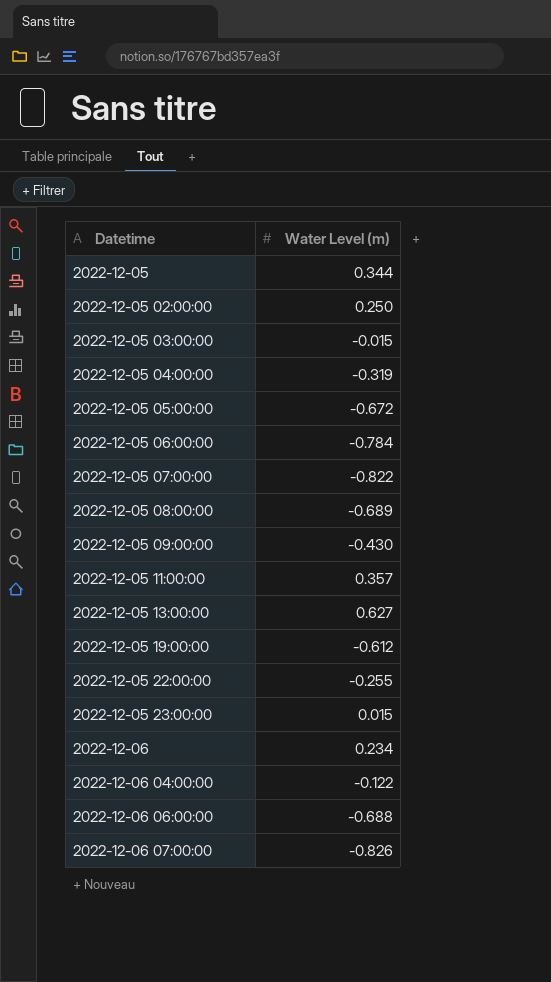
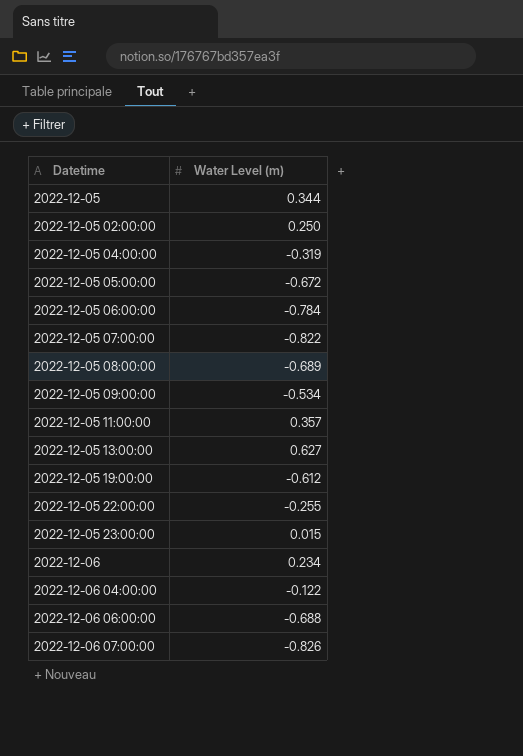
row 2022-12-05 03:00:00: -0.015 -> none
2022-12-05 09:00:00 | Water Level (m): -0.430 -> -0.534

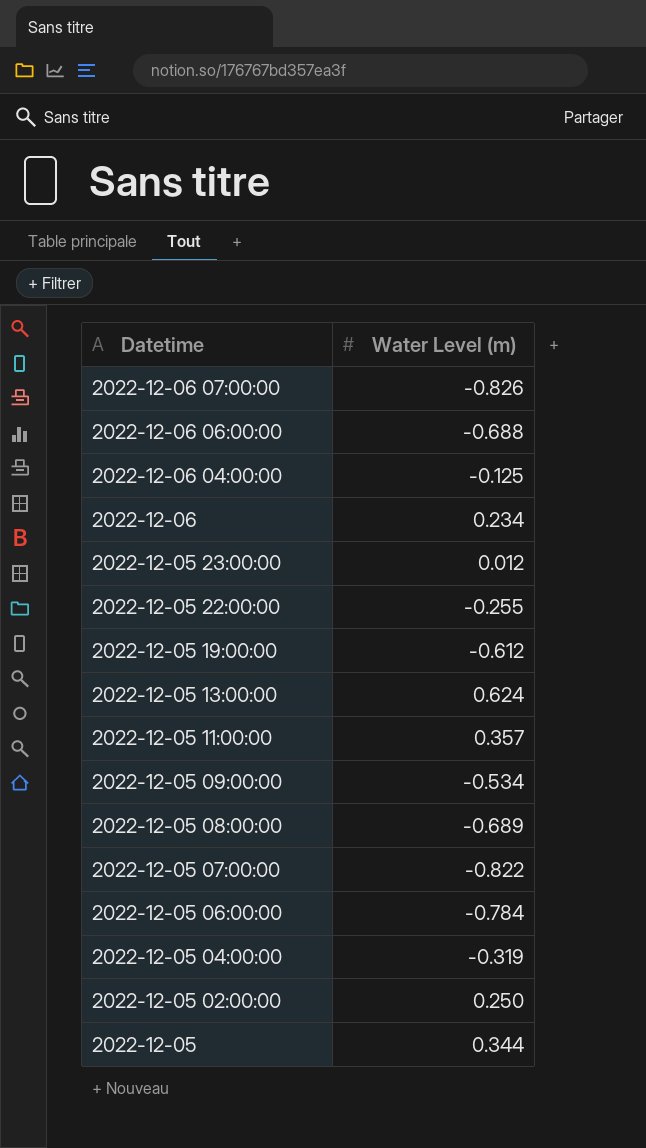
row order: Datetime ascending -> Datetime descending
row 2022-12-05 05:00:00: -0.672 -> none
2022-12-06 04:00:00 | Water Level (m): -0.122 -> -0.125
2022-12-05 23:00:00 | Water Level (m): 0.015 -> 0.012
2022-12-05 13:00:00 | Water Level (m): 0.627 -> 0.624

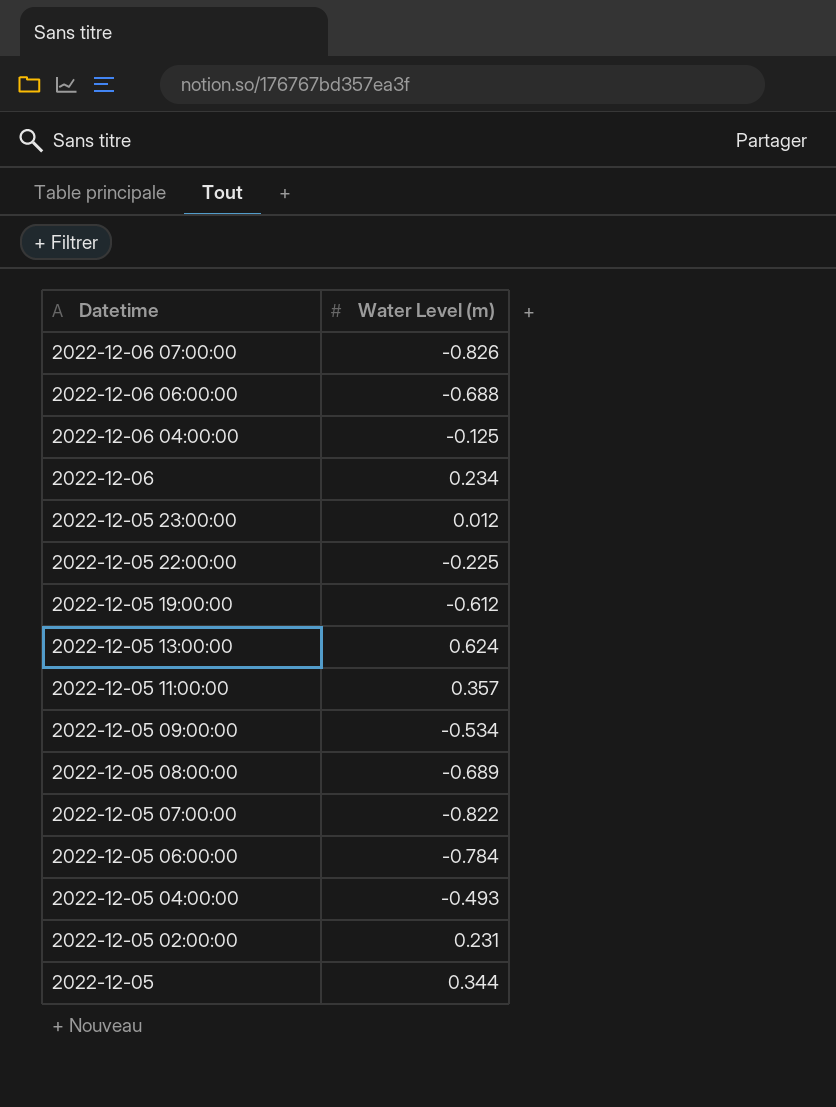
2022-12-05 22:00:00 | Water Level (m): -0.255 -> -0.225
2022-12-05 04:00:00 | Water Level (m): -0.319 -> -0.493
2022-12-05 02:00:00 | Water Level (m): 0.250 -> 0.231

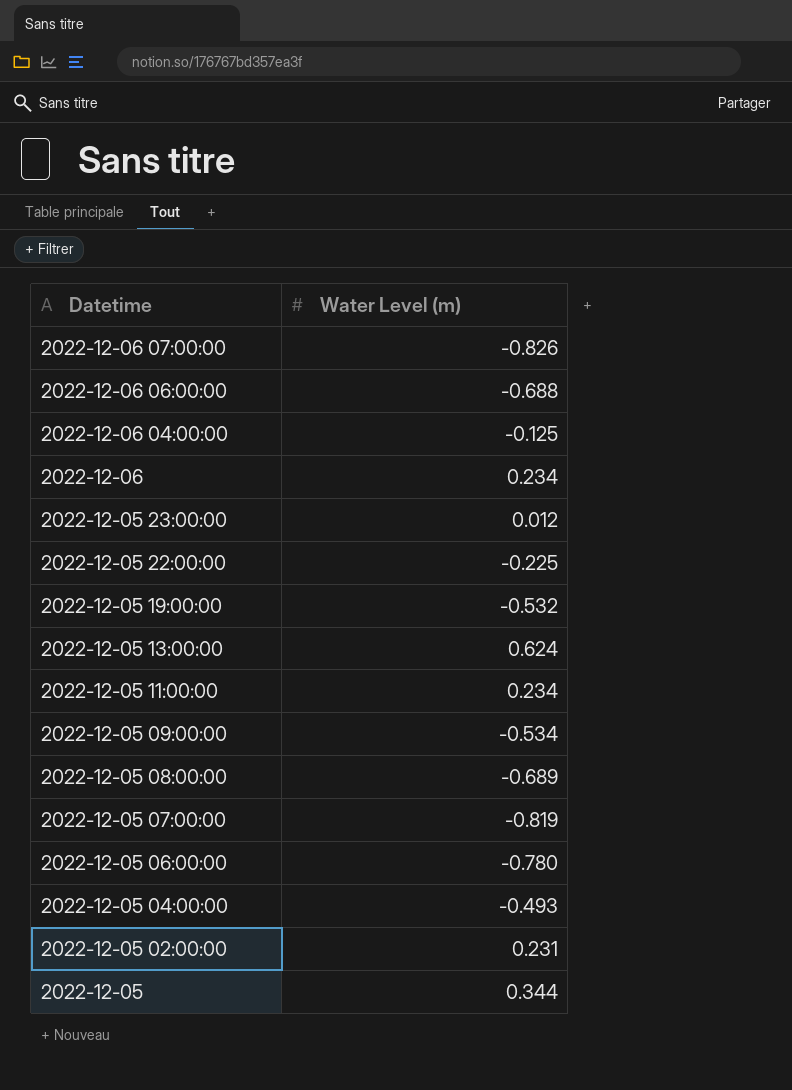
2022-12-05 19:00:00 | Water Level (m): -0.612 -> -0.532
2022-12-05 11:00:00 | Water Level (m): 0.357 -> 0.234
2022-12-05 07:00:00 | Water Level (m): -0.822 -> -0.819
2022-12-05 06:00:00 | Water Level (m): -0.784 -> -0.780

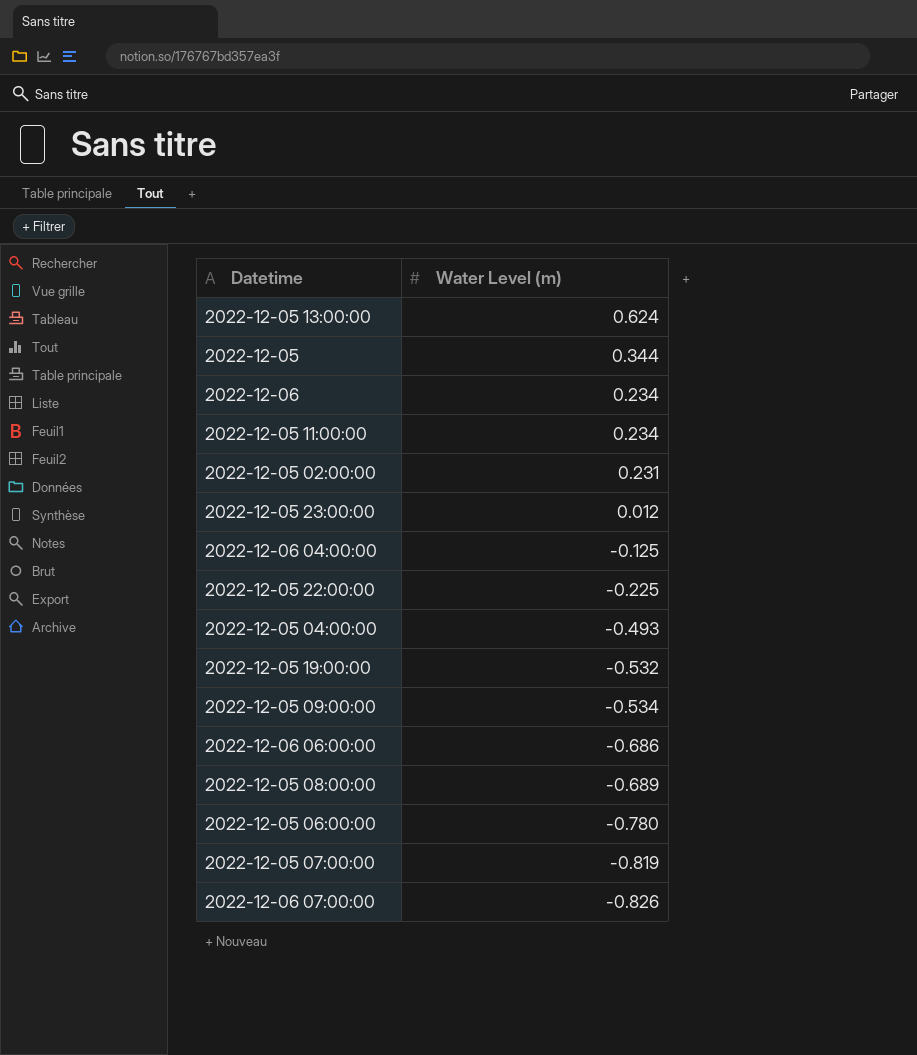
row order: Datetime descending -> Water Level (m) descending
2022-12-06 06:00:00 | Water Level (m): -0.688 -> -0.686

